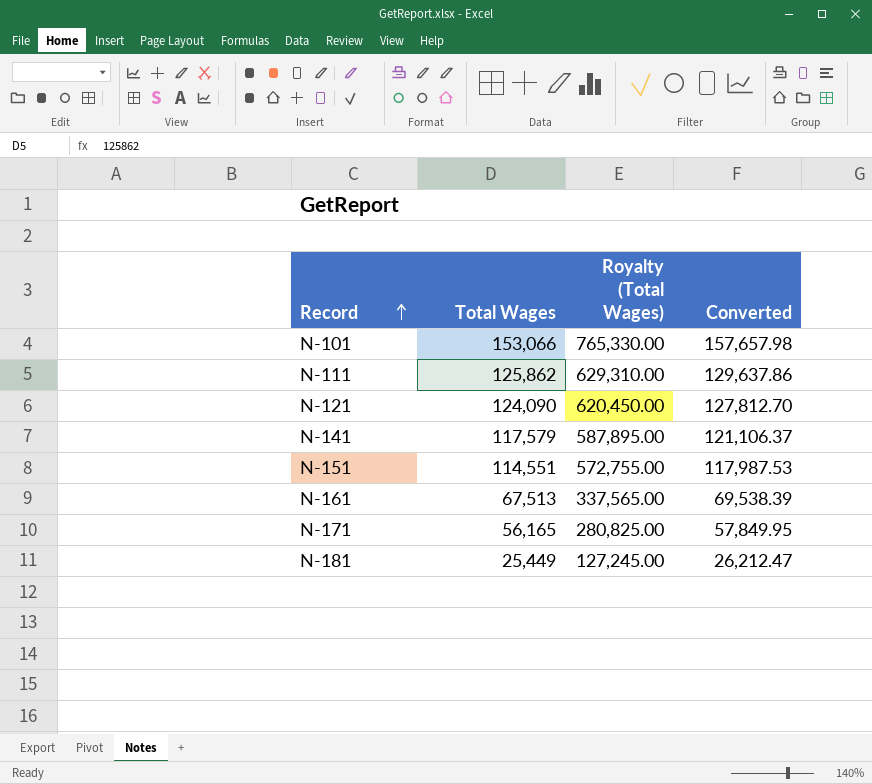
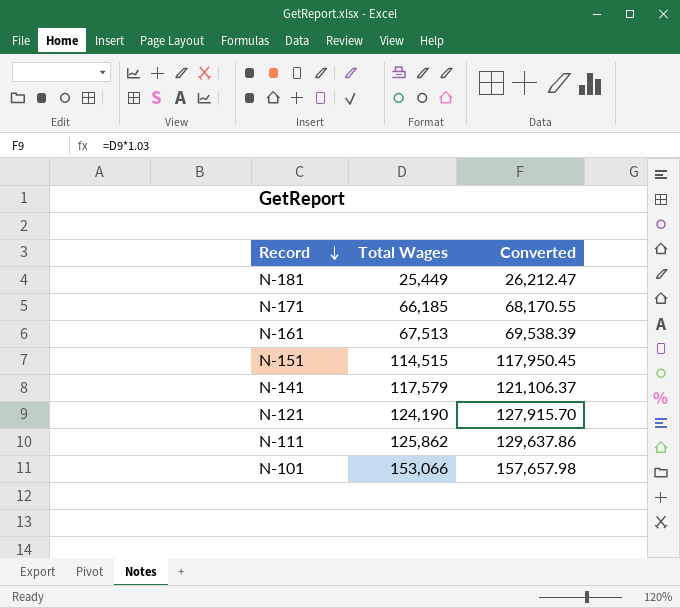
row order: Record ascending -> Record descending
column Royalty (Total Wages) | formula: [Total Wages] * 5 -> none
N-171 | Total Wages: 56,165 -> 66,185
N-171 | Converted: 57,849.95 -> 68,170.55
N-151 | Total Wages: 114,551 -> 114,515
N-151 | Converted: 117,987.53 -> 117,950.45
N-121 | Total Wages: 124,090 -> 124,190
N-121 | Converted: 127,812.70 -> 127,915.70

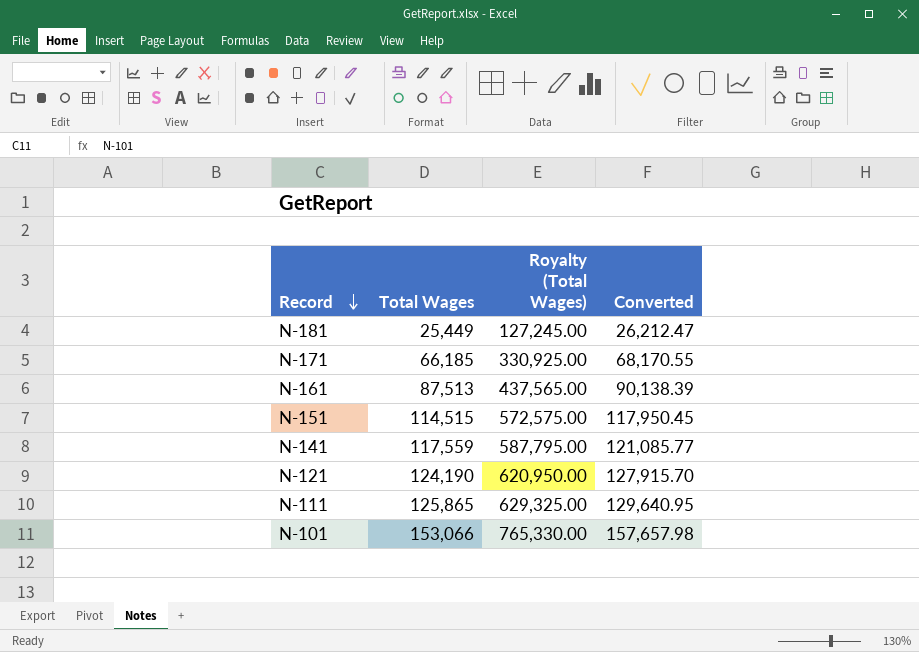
column Royalty (Total Wages) | formula: none -> [Total Wages] * 5
N-161 | Total Wages: 67,513 -> 87,513
N-161 | Converted: 69,538.39 -> 90,138.39
N-141 | Total Wages: 117,579 -> 117,559
N-141 | Converted: 121,106.37 -> 121,085.77
N-111 | Total Wages: 125,862 -> 125,865
N-111 | Converted: 129,637.86 -> 129,640.95

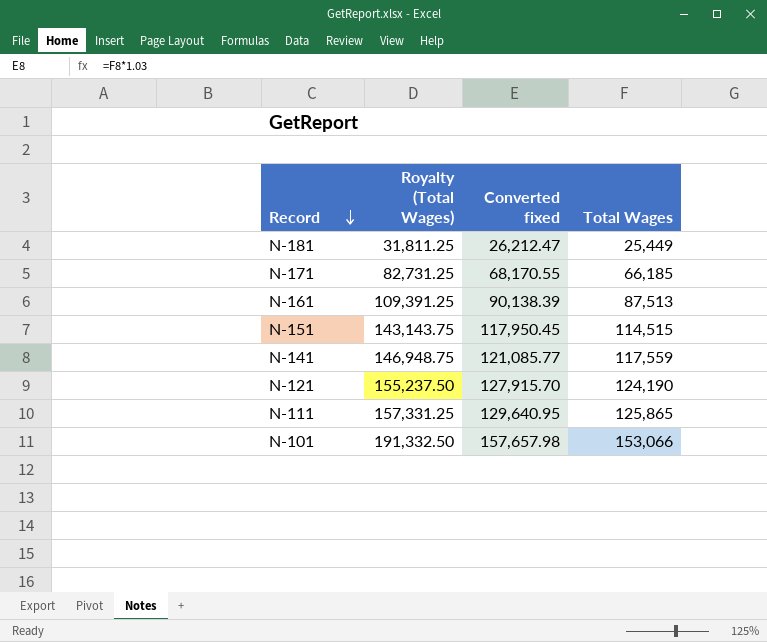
column Royalty (Total Wages) | formula: [Total Wages] * 5 -> [Total Wages] * 1.25
column name: Converted -> Converted fixed
column Total Wages | position: 2 -> 4

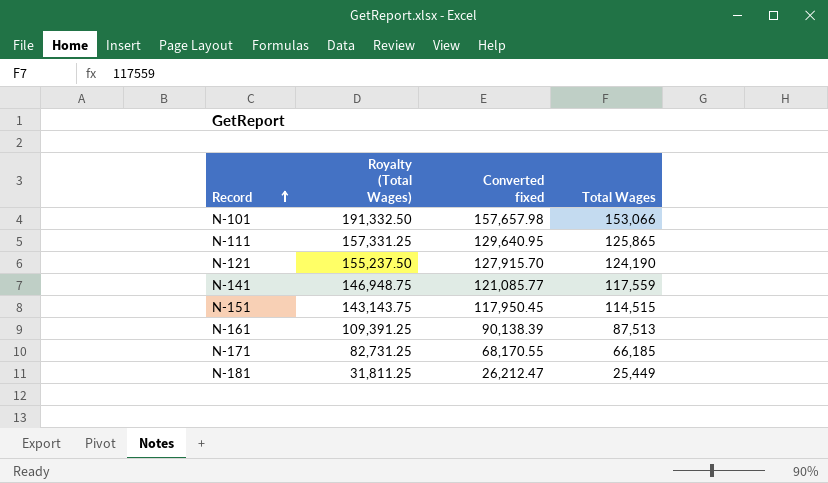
row order: Record descending -> Record ascending

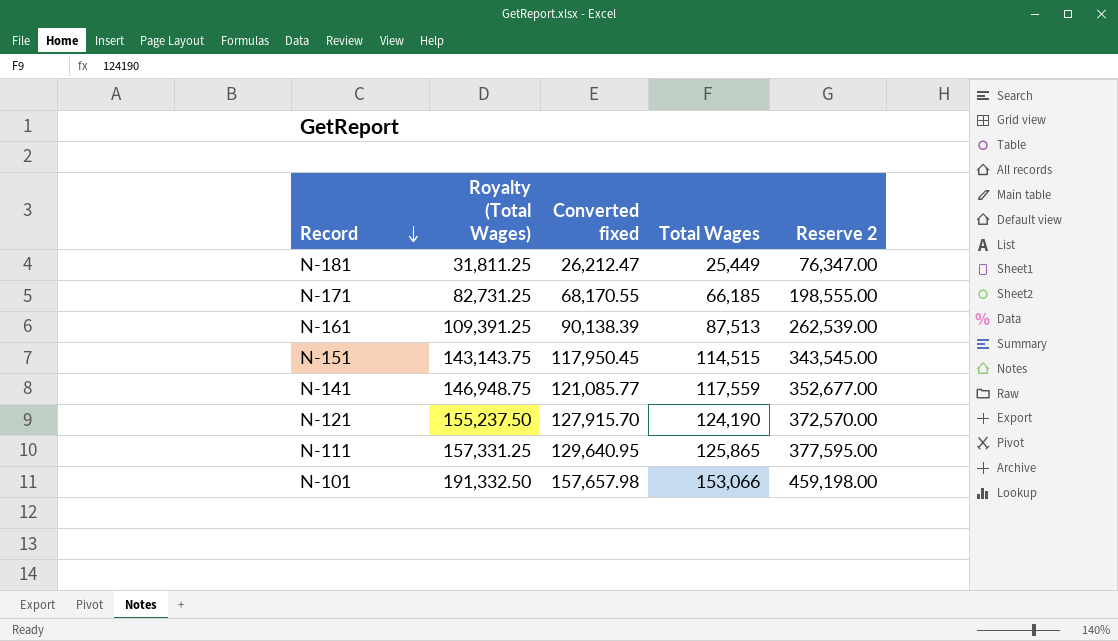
row order: Record ascending -> Record descending
column Reserve 2 | formula: none -> [Total Wages] * 3

